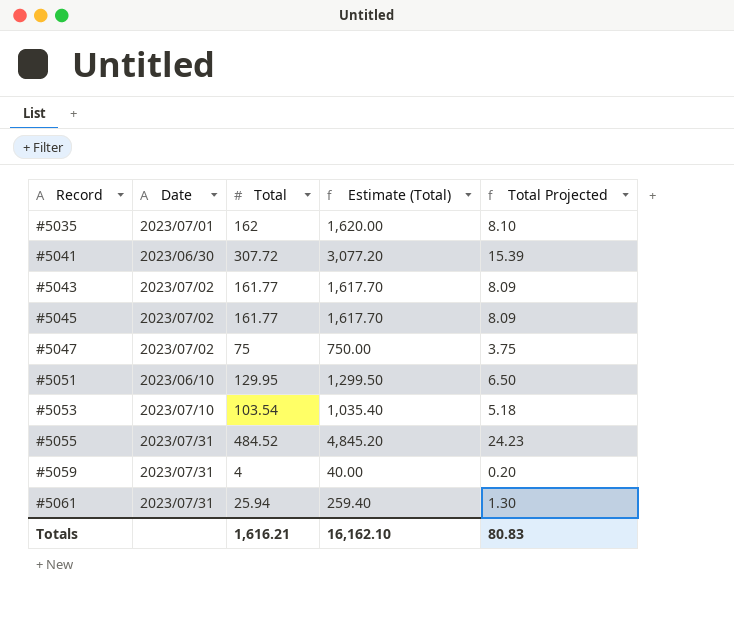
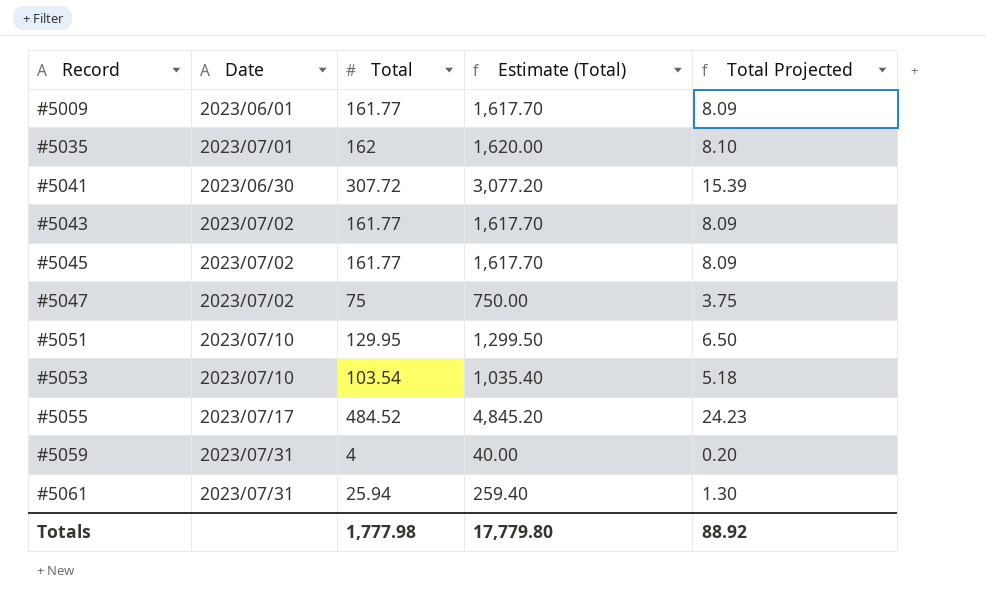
row #5009: none -> 2023/06/01 | 161.77 | 1,617.70 | 8.09
#5051 | Date: 2023/06/10 -> 2023/07/10
#5055 | Date: 2023/07/31 -> 2023/07/17
Totals | Total: 1,616.21 -> 1,777.98
Totals | Estimate (Total): 16,162.10 -> 17,779.80
Totals | Total Projected: 80.83 -> 88.92

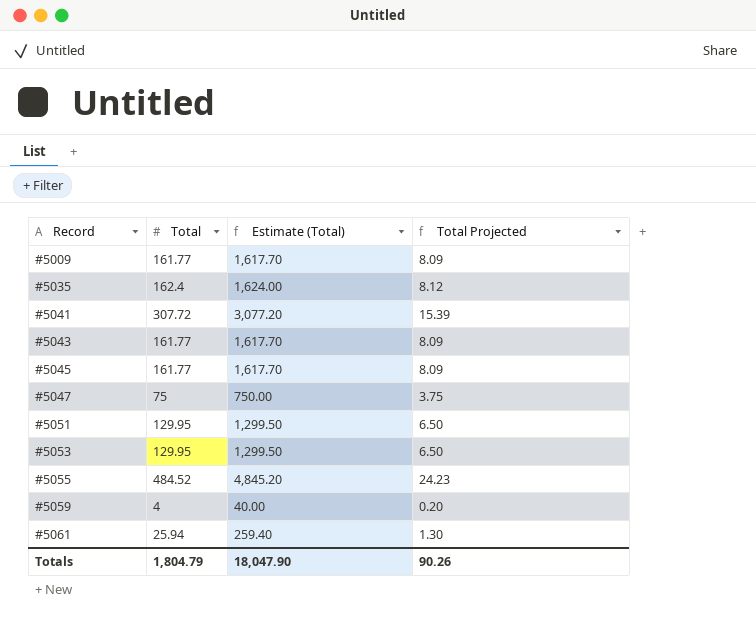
column Date | position: 2 -> none
#5035 | Total: 162 -> 162.4
#5035 | Estimate (Total): 1,620.00 -> 1,624.00
#5035 | Total Projected: 8.10 -> 8.12
#5053 | Total: 103.54 -> 129.95
#5053 | Estimate (Total): 1,035.40 -> 1,299.50
#5053 | Total Projected: 5.18 -> 6.50
Totals | Total: 1,777.98 -> 1,804.79
Totals | Estimate (Total): 17,779.80 -> 18,047.90
Totals | Total Projected: 88.92 -> 90.26

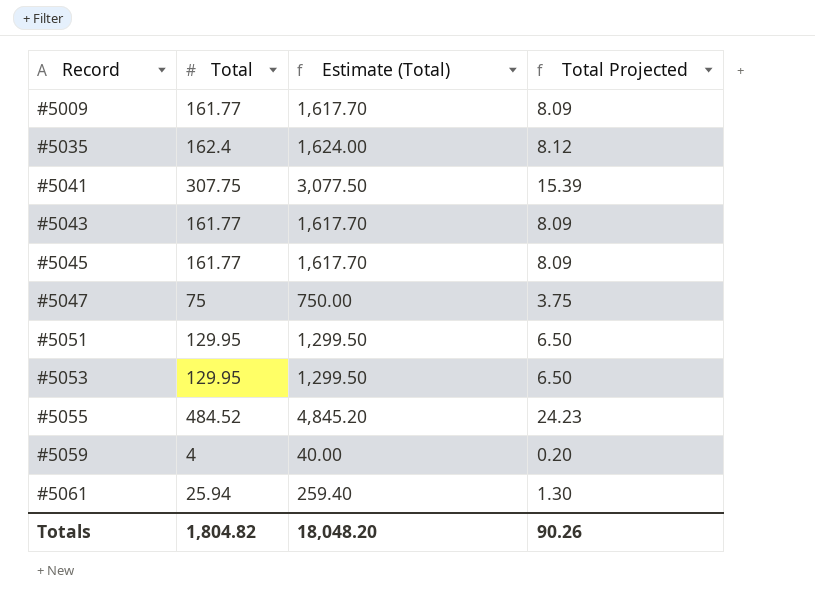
#5041 | Total: 307.72 -> 307.75
#5041 | Estimate (Total): 3,077.20 -> 3,077.50
Totals | Total: 1,804.79 -> 1,804.82
Totals | Estimate (Total): 18,047.90 -> 18,048.20

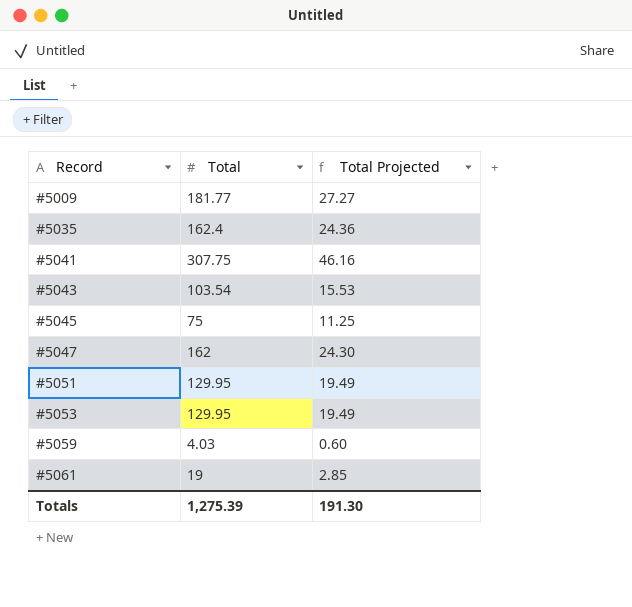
column Estimate (Total) | formula: [Total] * 10 -> none
column Total Projected | formula: [Total] * 0.05 -> [Total] * 0.15
row #5055: 484.52 | 4,845.20 | 24.23 -> none
#5009 | Total: 161.77 -> 181.77
#5043 | Total: 161.77 -> 103.54
#5045 | Total: 161.77 -> 75
#5047 | Total: 75 -> 162
#5059 | Total: 4 -> 4.03
#5061 | Total: 25.94 -> 19
Totals | Total: 1,804.82 -> 1,275.39
Totals | Total Projected: 90.26 -> 191.30

